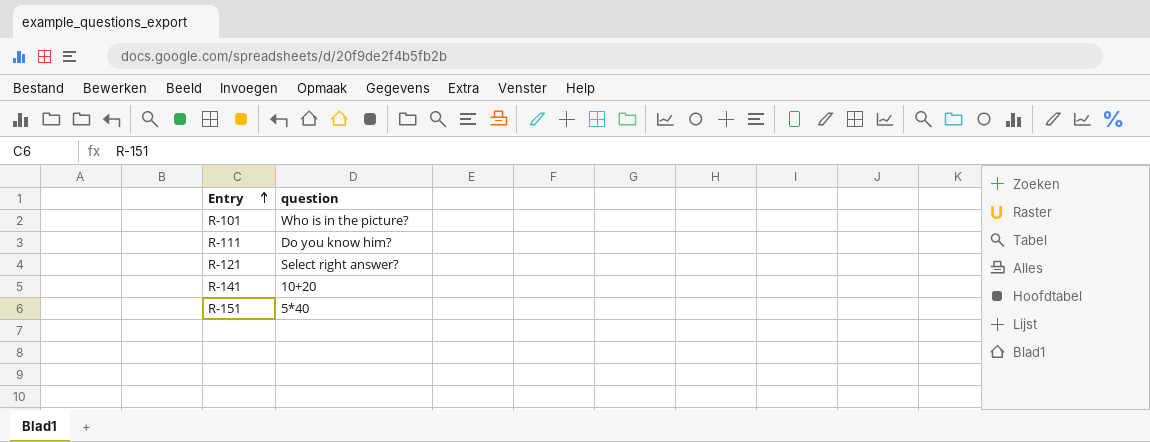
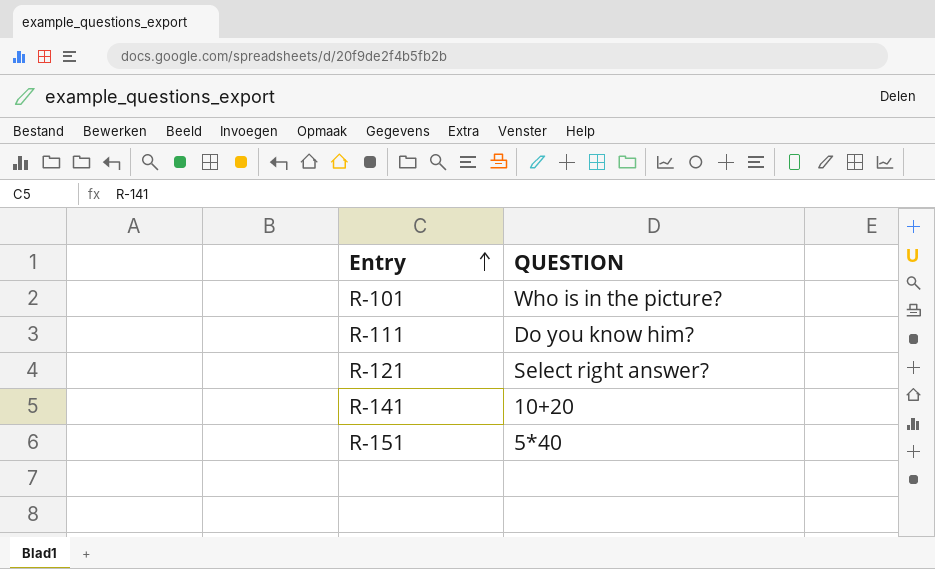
column name: question -> QUESTION

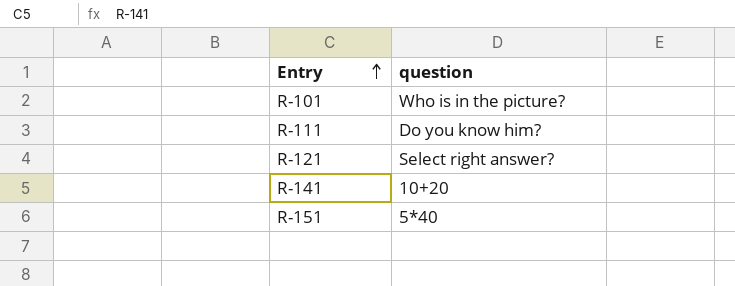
column name: QUESTION -> question

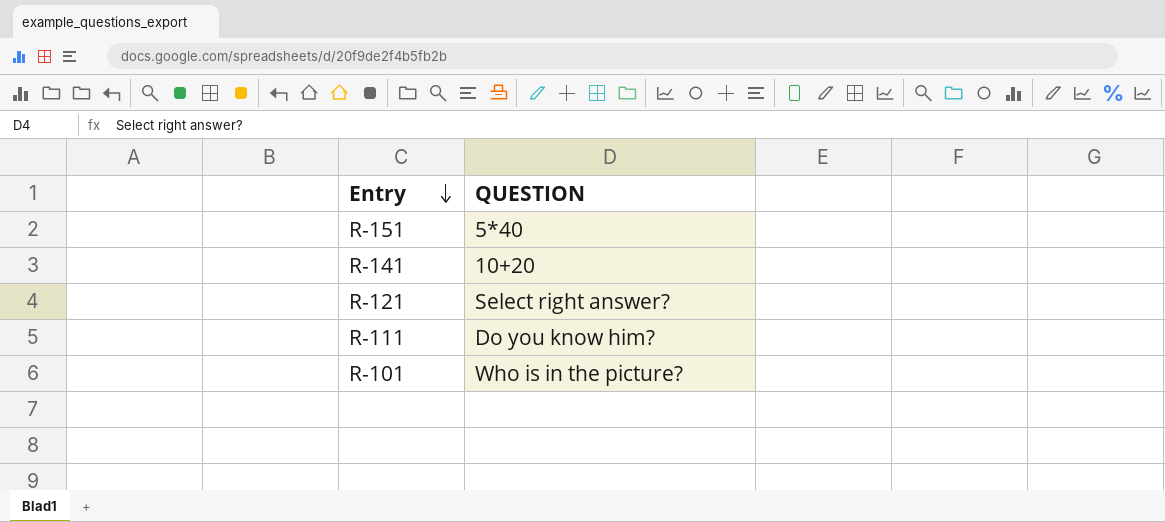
row order: Entry ascending -> Entry descending
column name: question -> QUESTION

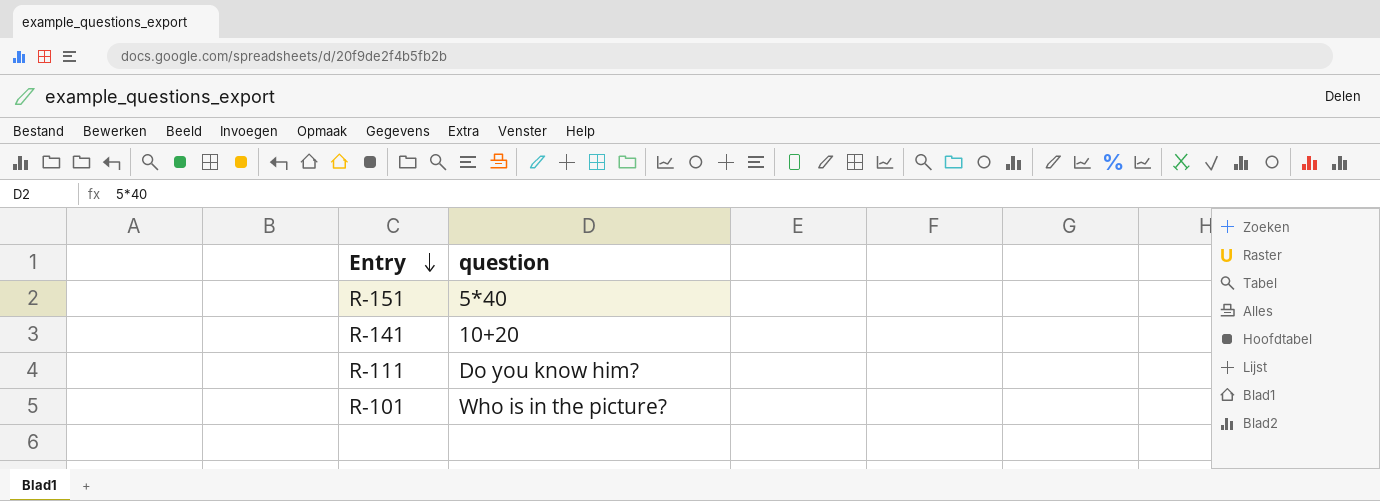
column name: QUESTION -> question
row R-121: Select right answer? -> none

